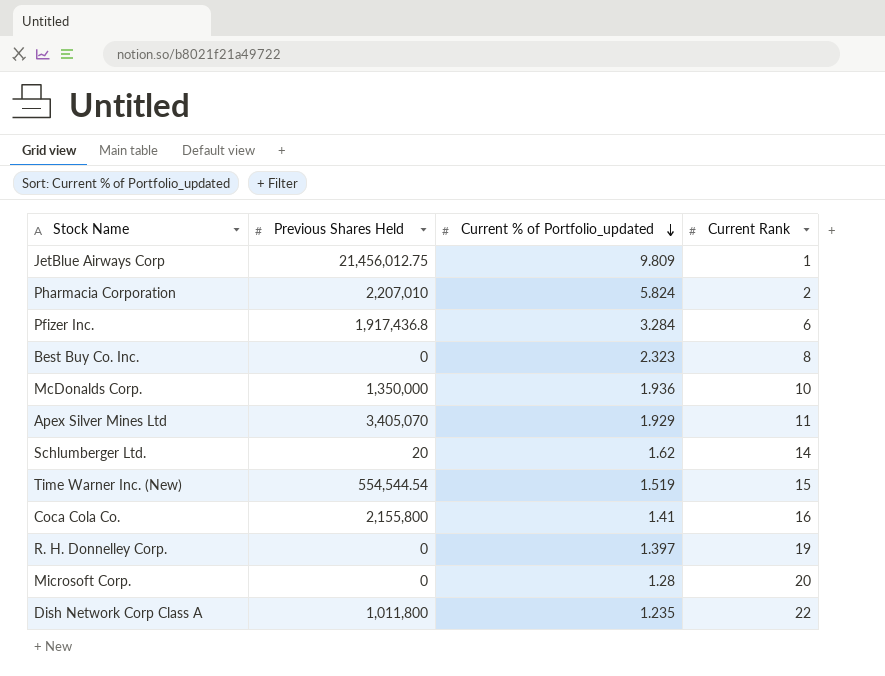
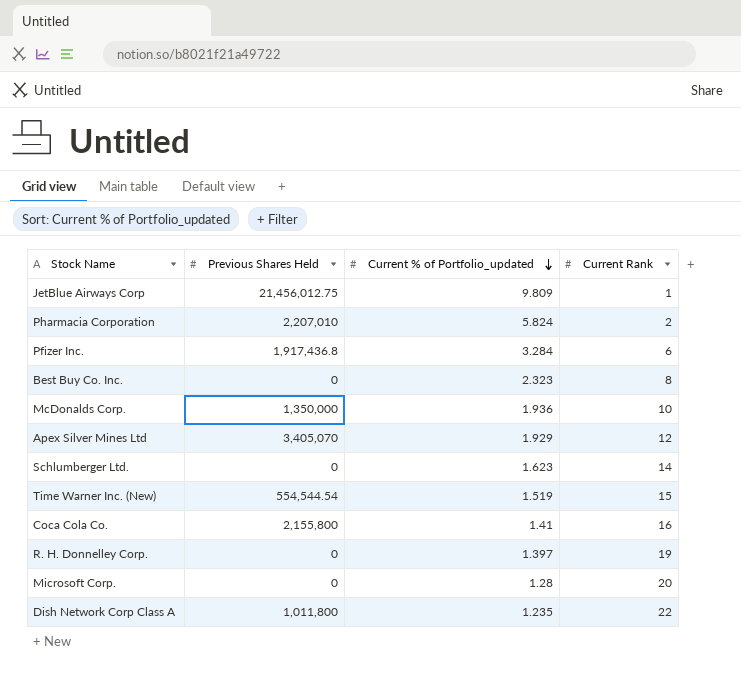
Apex Silver Mines Ltd | Current Rank: 11 -> 12
Schlumberger Ltd. | Previous Shares Held: 20 -> 0
Schlumberger Ltd. | Current % of Portfolio_updated: 1.62 -> 1.623

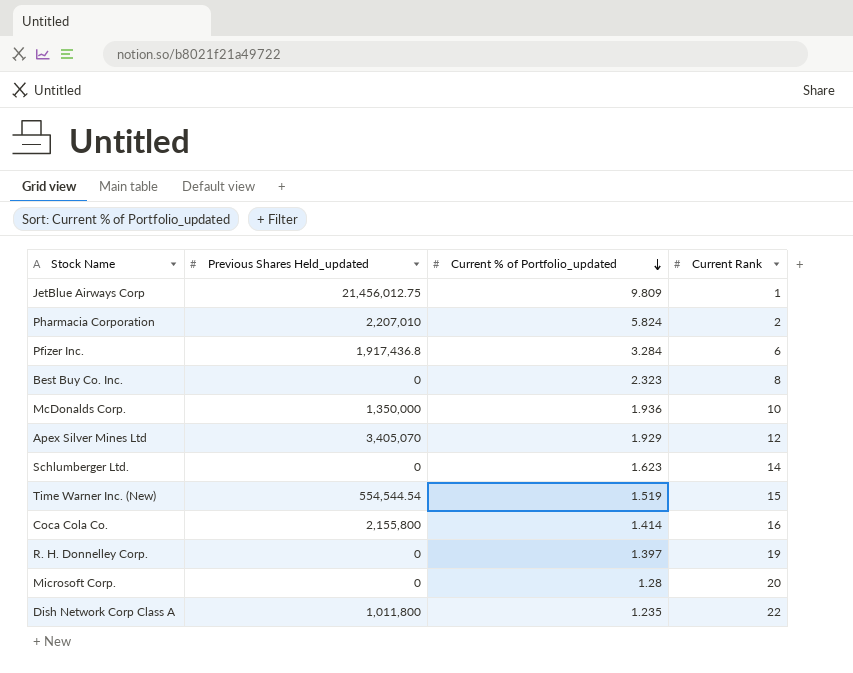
column name: Previous Shares Held -> Previous Shares Held_updated
Coca Cola Co. | Current % of Portfolio_updated: 1.41 -> 1.414

